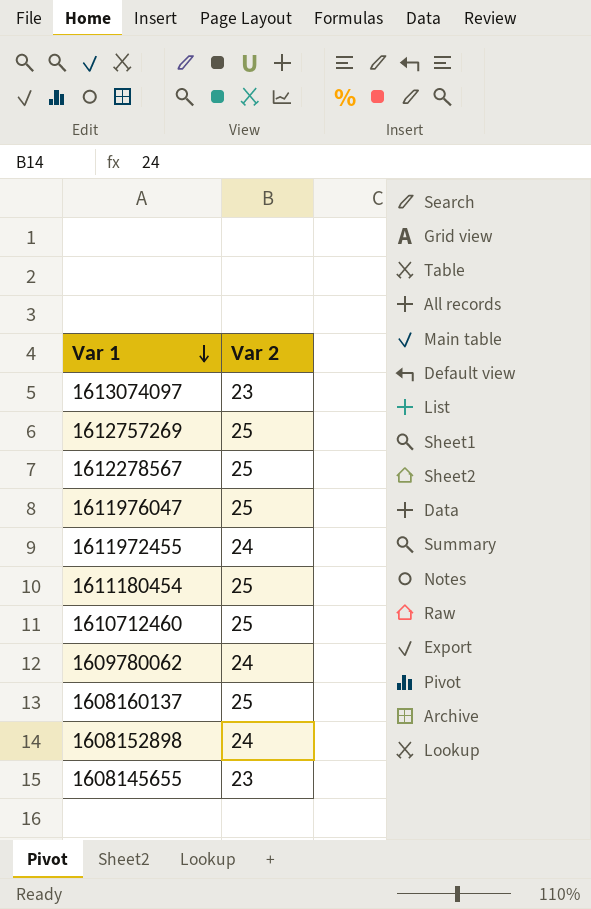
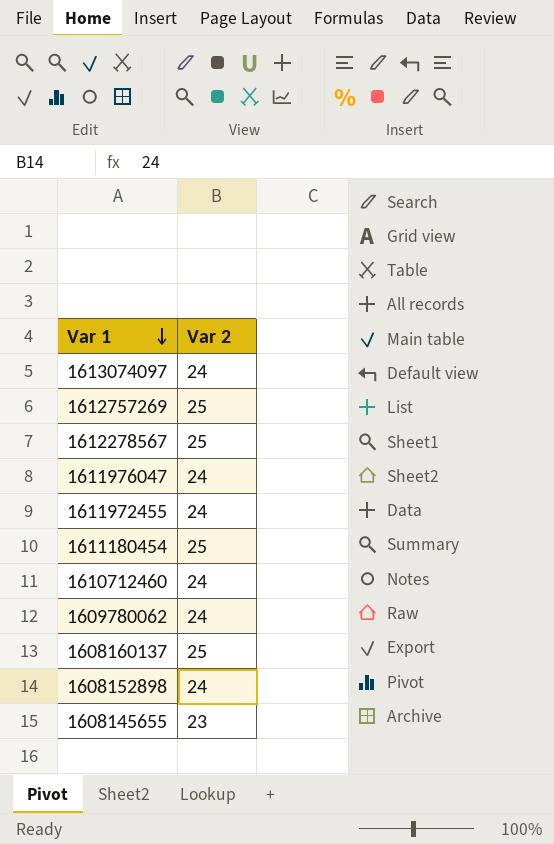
1613074097 | Var 2: 23 -> 24
1611976047 | Var 2: 25 -> 24
1610712460 | Var 2: 25 -> 24

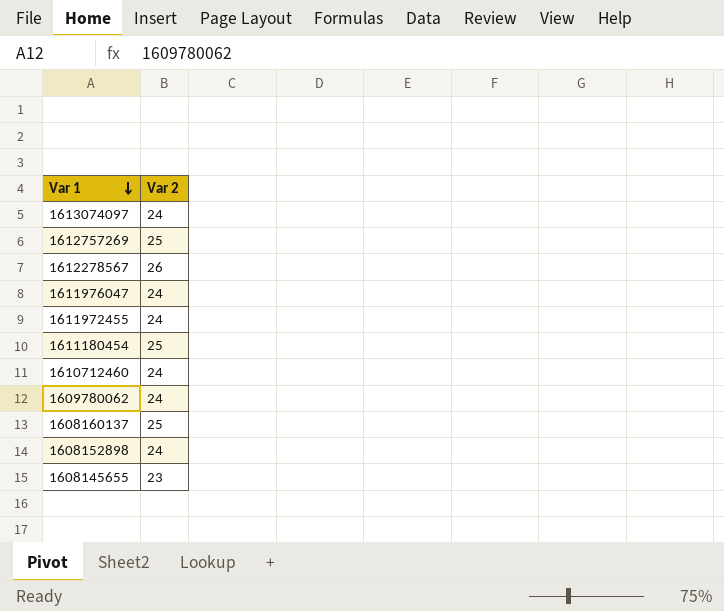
1612278567 | Var 2: 25 -> 26

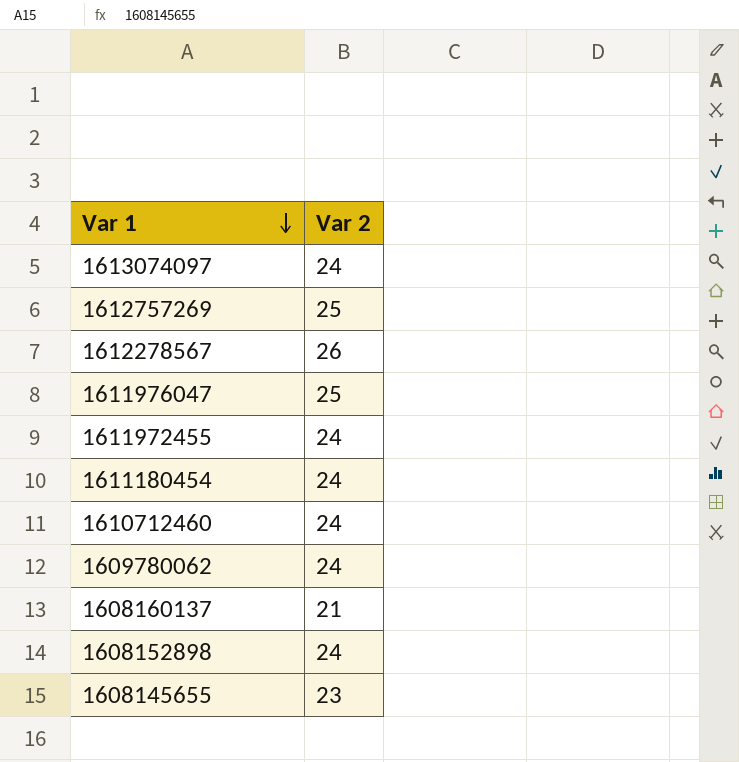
1611976047 | Var 2: 24 -> 25
1611180454 | Var 2: 25 -> 24
1608160137 | Var 2: 25 -> 21

